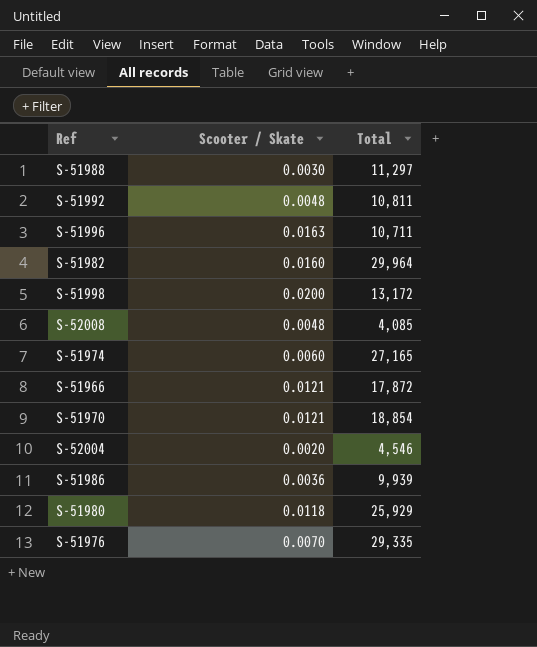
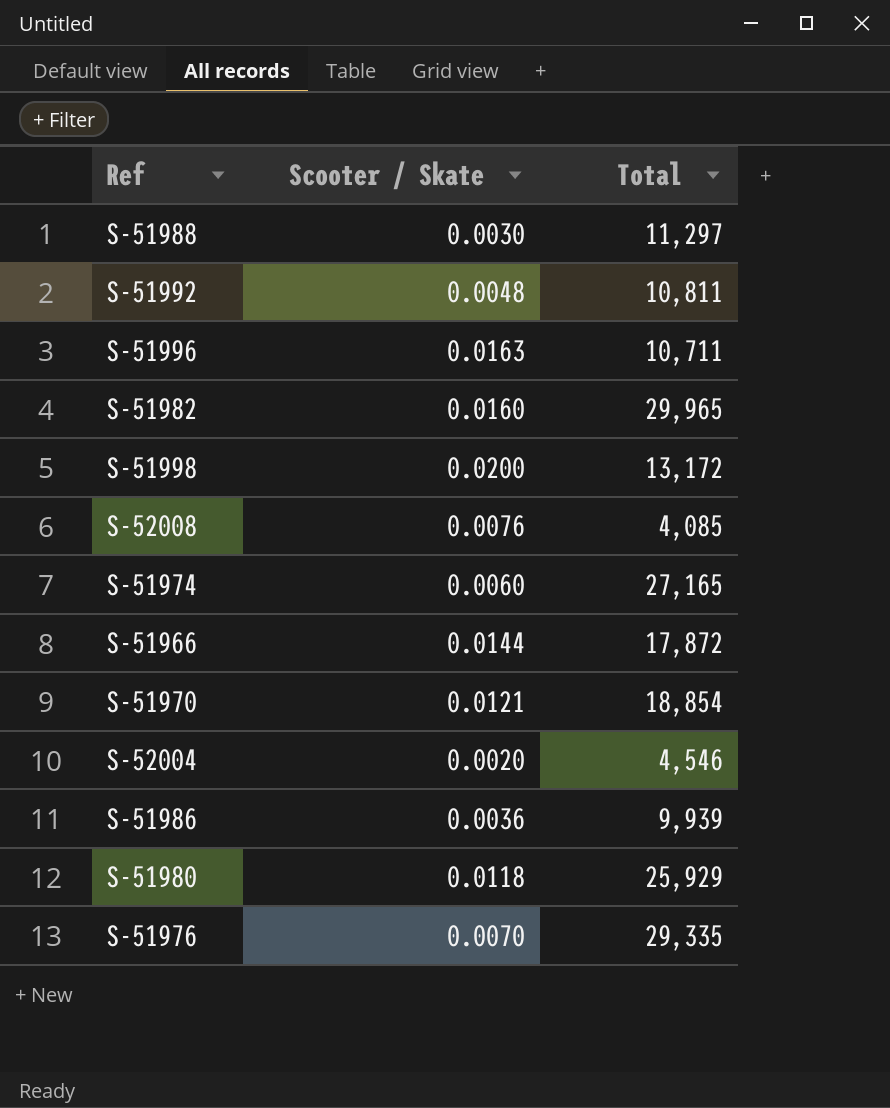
S-51982 | Total: 29,964 -> 29,965
S-52008 | Scooter / Skate: 0.0048 -> 0.0076
S-51966 | Scooter / Skate: 0.0121 -> 0.0144

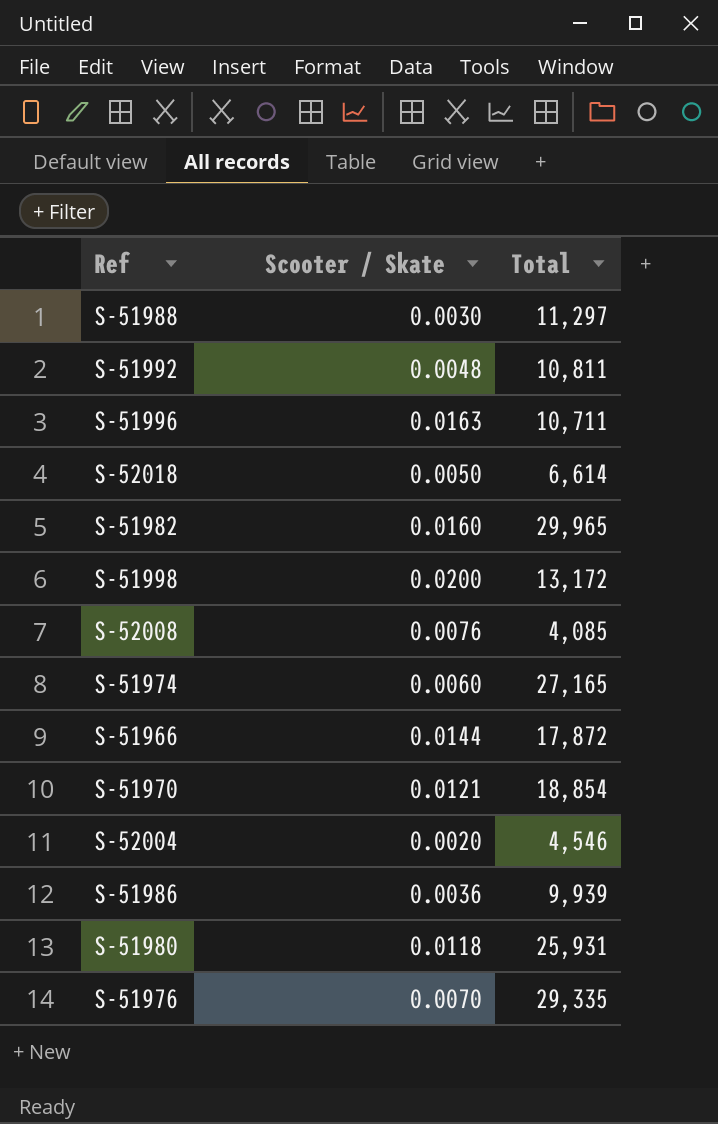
row S-52018: none -> 0.0050 | 6,614
S-51980 | Total: 25,929 -> 25,931

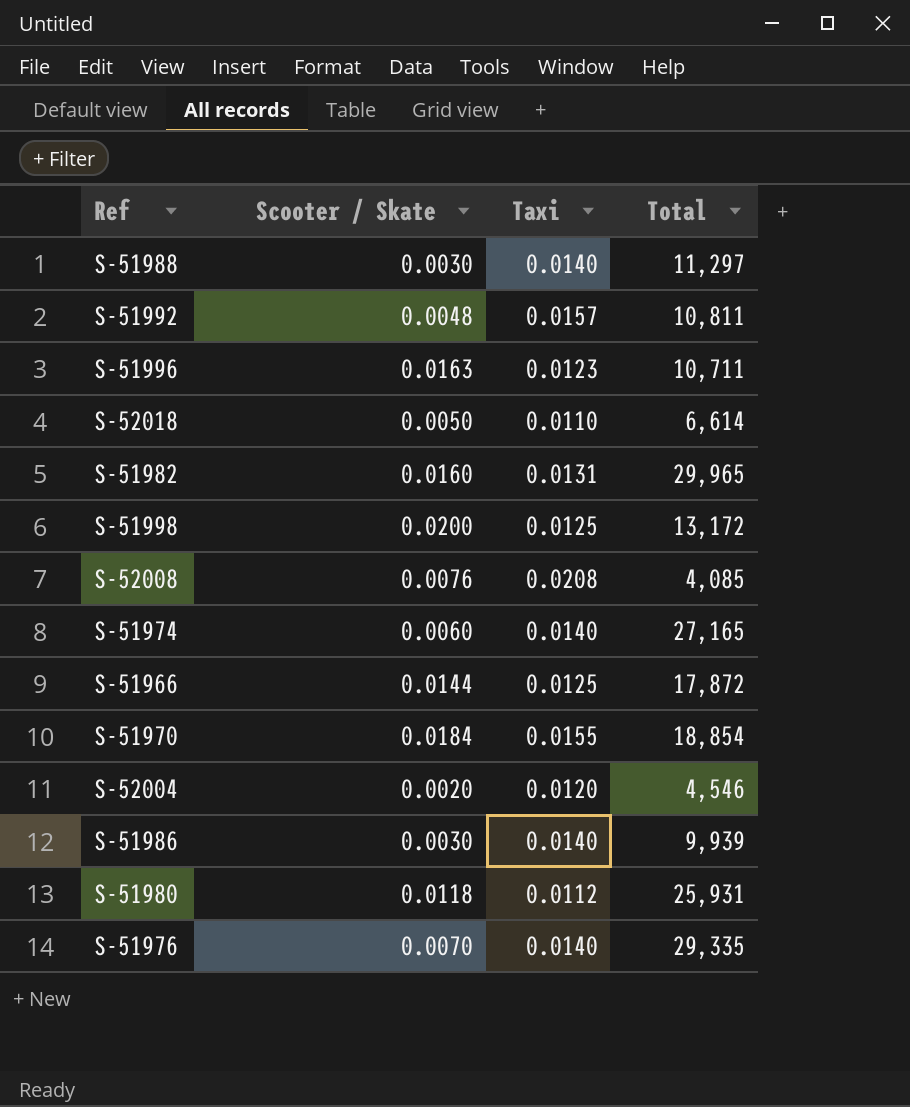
column Taxi | position: none -> 3
S-51970 | Scooter / Skate: 0.0121 -> 0.0184
S-51986 | Scooter / Skate: 0.0036 -> 0.0030

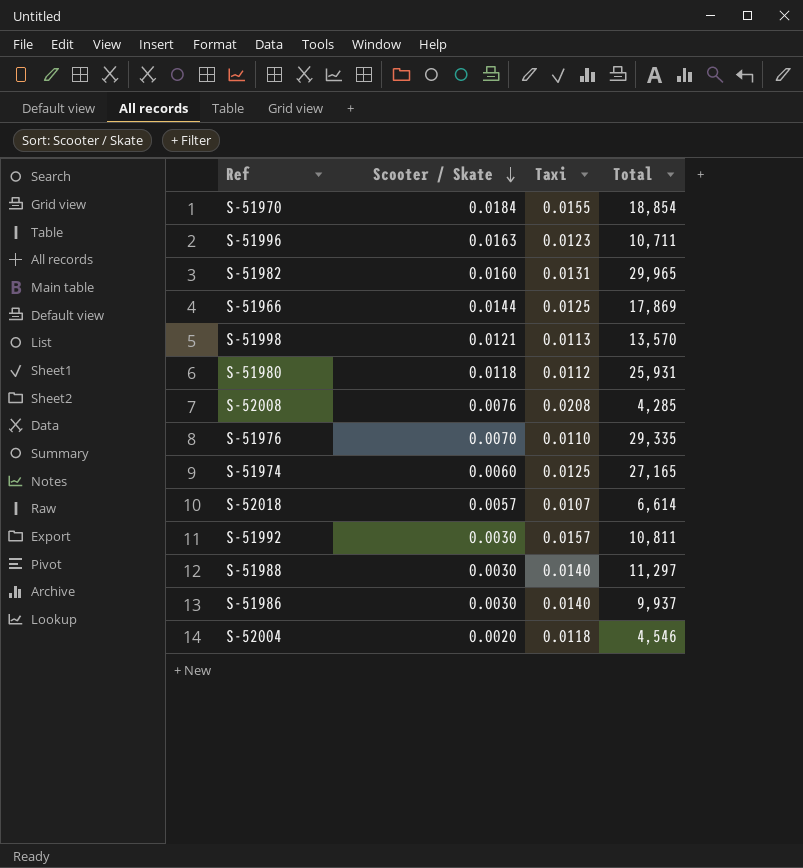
row order: none -> Scooter / Skate descending
S-51966 | Total: 17,872 -> 17,869
S-51998 | Scooter / Skate: 0.0200 -> 0.0121
S-51998 | Taxi: 0.0125 -> 0.0113
S-51998 | Total: 13,172 -> 13,570
S-52008 | Total: 4,085 -> 4,285
S-51976 | Taxi: 0.0140 -> 0.0110
S-51974 | Taxi: 0.0140 -> 0.0125
S-52018 | Scooter / Skate: 0.0050 -> 0.0057
S-52018 | Taxi: 0.0110 -> 0.0107
S-51992 | Scooter / Skate: 0.0048 -> 0.0030
S-51986 | Total: 9,939 -> 9,937
S-52004 | Taxi: 0.0120 -> 0.0118

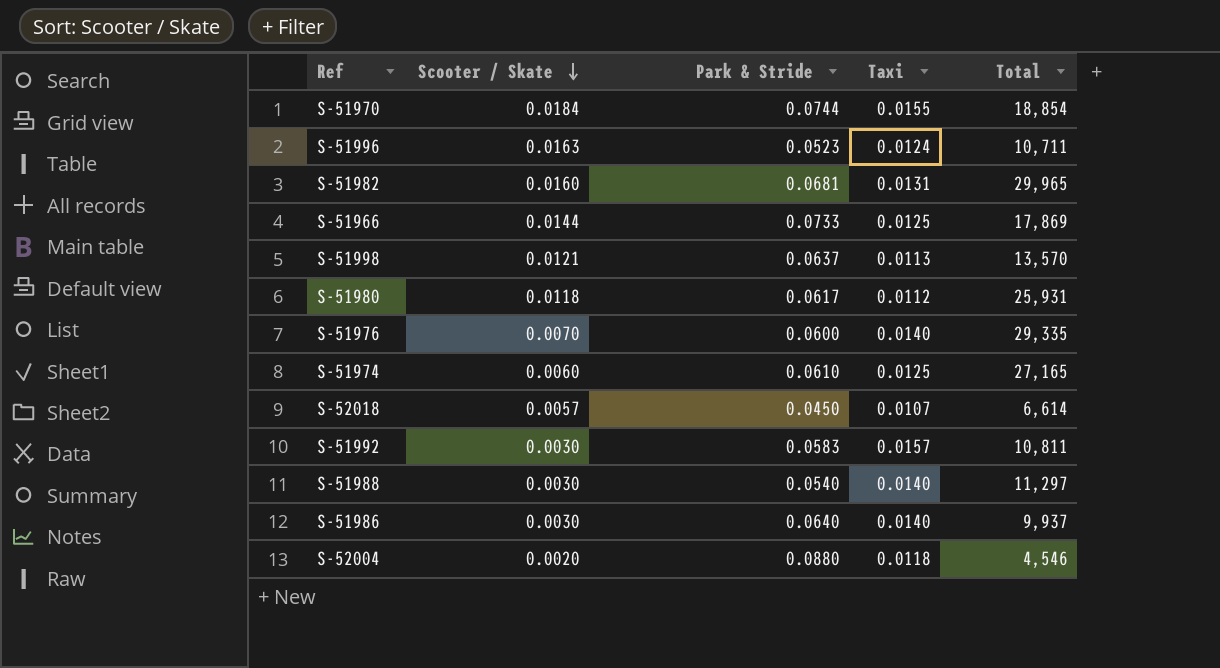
column Park & Stride | position: none -> 3
row S-52008: 0.0076 | 0.0208 | 4,285 -> none
S-51996 | Taxi: 0.0123 -> 0.0124
S-51976 | Taxi: 0.0110 -> 0.0140

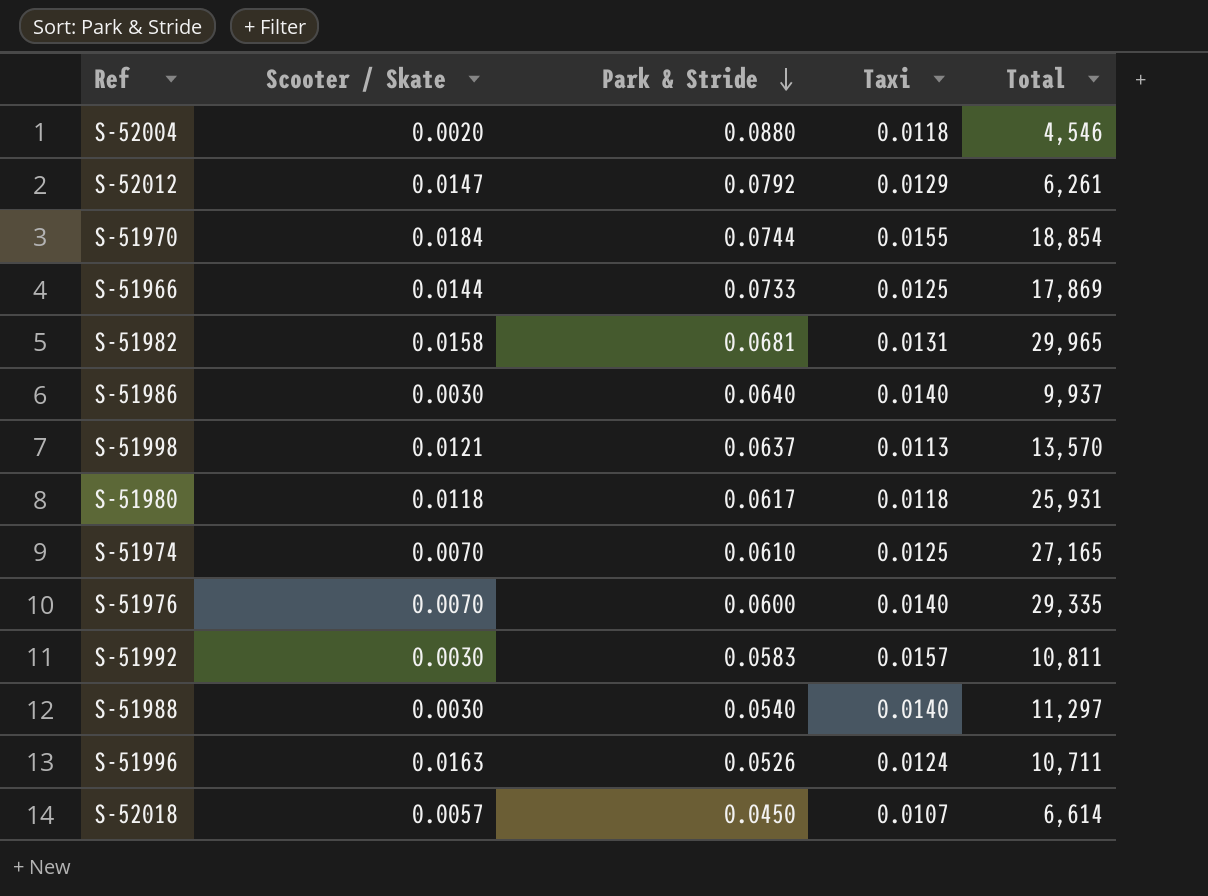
row order: Scooter / Skate descending -> Park & Stride descending
row S-52012: none -> 0.0147 | 0.0792 | 0.0129 | 6,261
S-51982 | Scooter / Skate: 0.0160 -> 0.0158
S-51980 | Taxi: 0.0112 -> 0.0118
S-51974 | Scooter / Skate: 0.0060 -> 0.0070
S-51996 | Park & Stride: 0.0523 -> 0.0526

